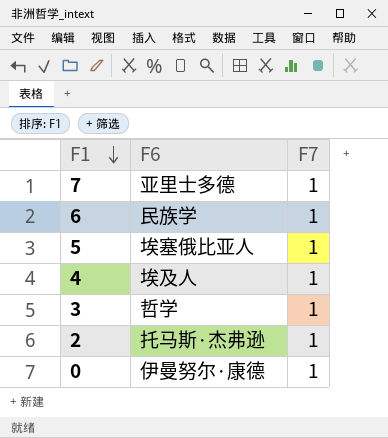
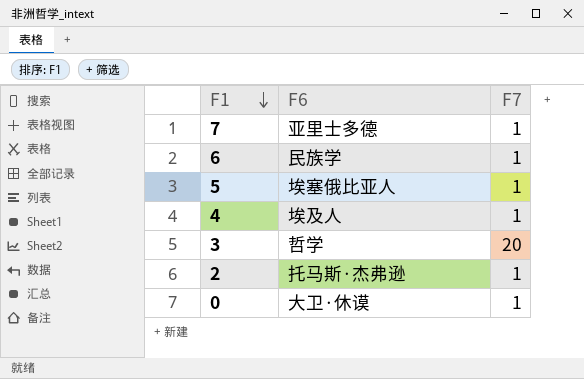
3 | F7: 1 -> 20
0 | F6: 伊曼努尔·康德 -> 大卫·休谟

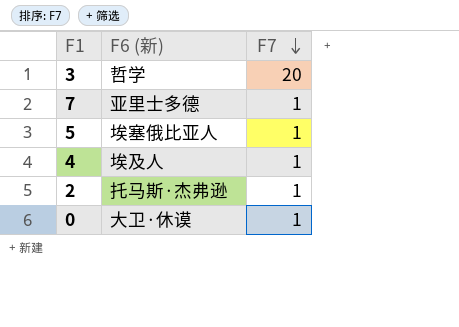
row order: F1 descending -> F7 descending
column name: F6 -> F6 (新)
row 6: 民族学 | 1 -> none

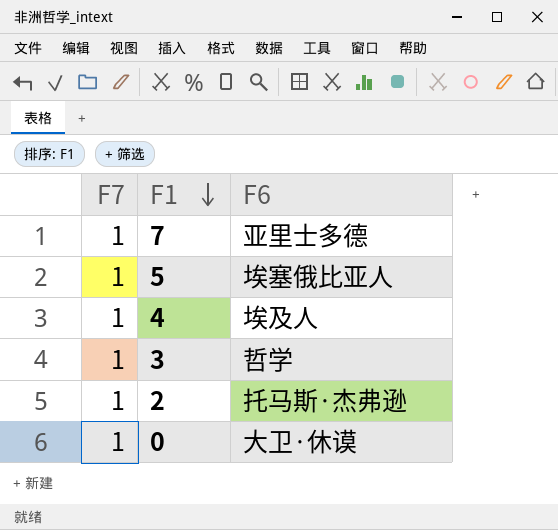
row order: F7 descending -> F1 descending
column F7 | position: 3 -> 1
column name: F6 (新) -> F6
3 | F7: 20 -> 1

